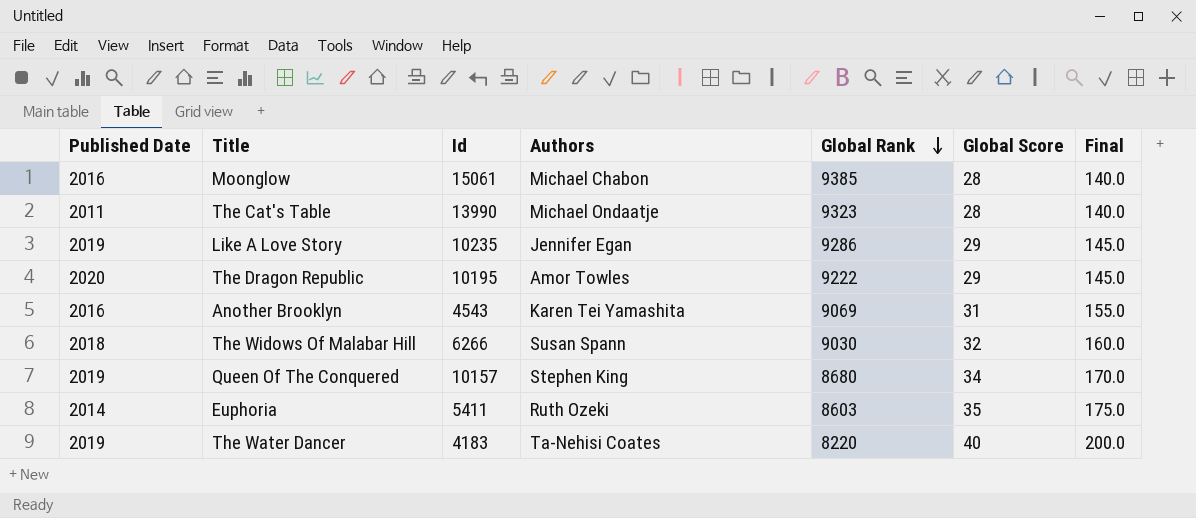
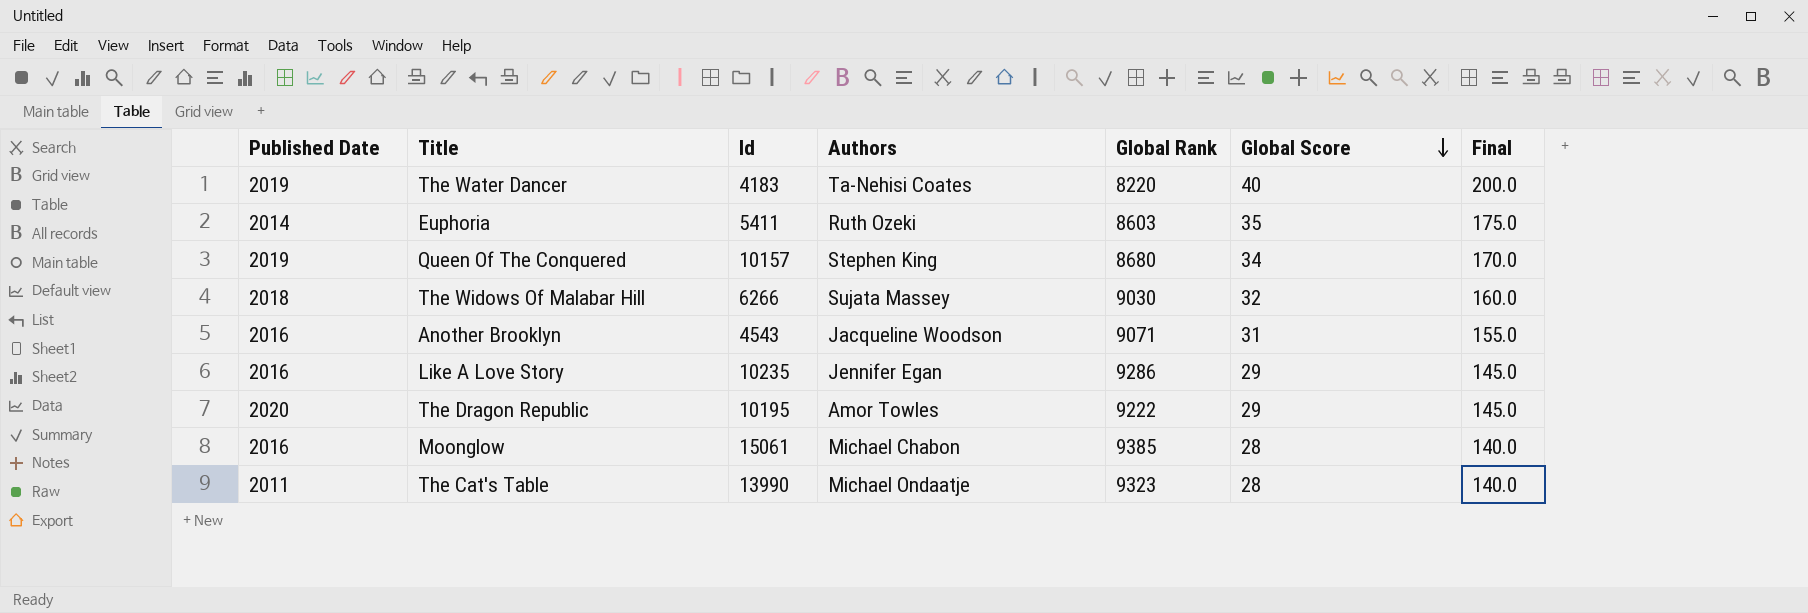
row order: Global Rank descending -> Global Score descending
The Widows Of Malabar Hill | Authors: Susan Spann -> Sujata Massey
Another Brooklyn | Authors: Karen Tei Yamashita -> Jacqueline Woodson
Another Brooklyn | Global Rank: 9069 -> 9071
Like A Love Story | Published Date: 2019 -> 2016

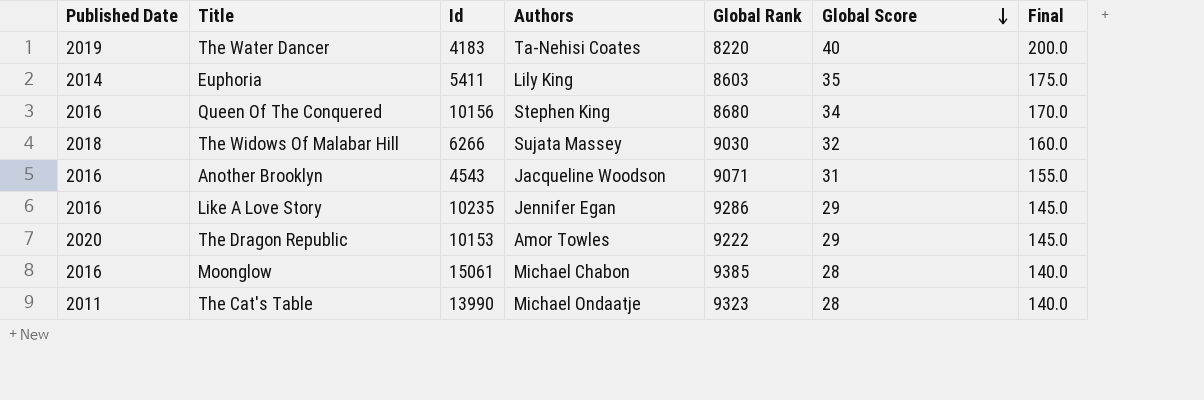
Euphoria | Authors: Ruth Ozeki -> Lily King
Queen Of The Conquered | Published Date: 2019 -> 2016
Queen Of The Conquered | Id: 10157 -> 10156
The Dragon Republic | Id: 10195 -> 10153

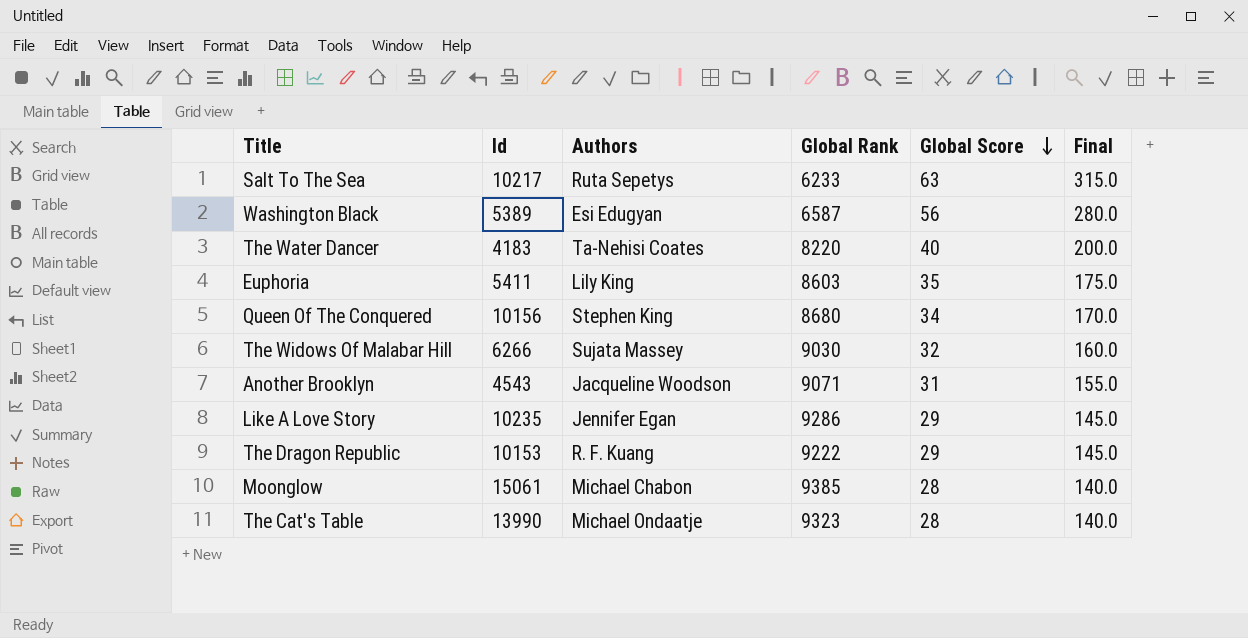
column Published Date | position: 1 -> none
row Salt To The Sea: none -> 10217 | Ruta Sepetys | 6233 | 63 | 315.0
row Washington Black: none -> 5389 | Esi Edugyan | 6587 | 56 | 280.0
The Dragon Republic | Authors: Amor Towles -> R. F. Kuang

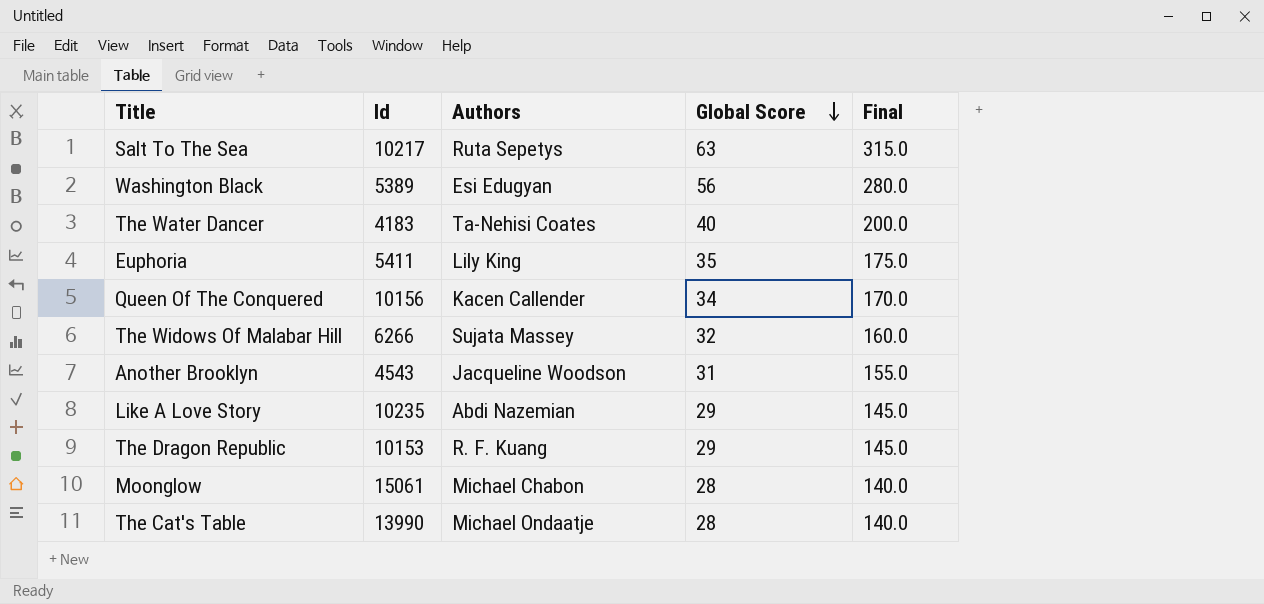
column Global Rank | position: 4 -> none
Queen Of The Conquered | Authors: Stephen King -> Kacen Callender
Like A Love Story | Authors: Jennifer Egan -> Abdi Nazemian

